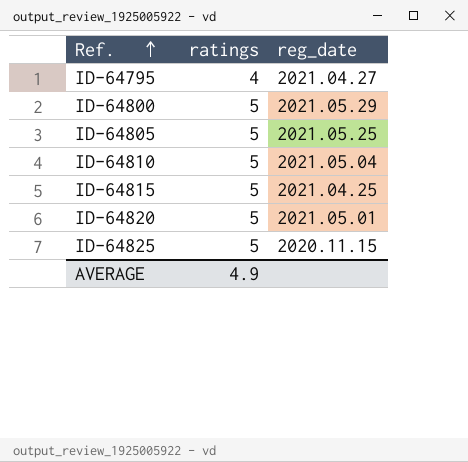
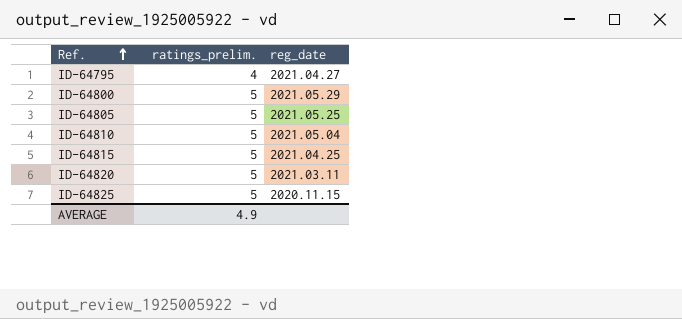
column name: ratings -> ratings_prelim.
ID-64820 | reg_date: 2021.05.01 -> 2021.03.11

